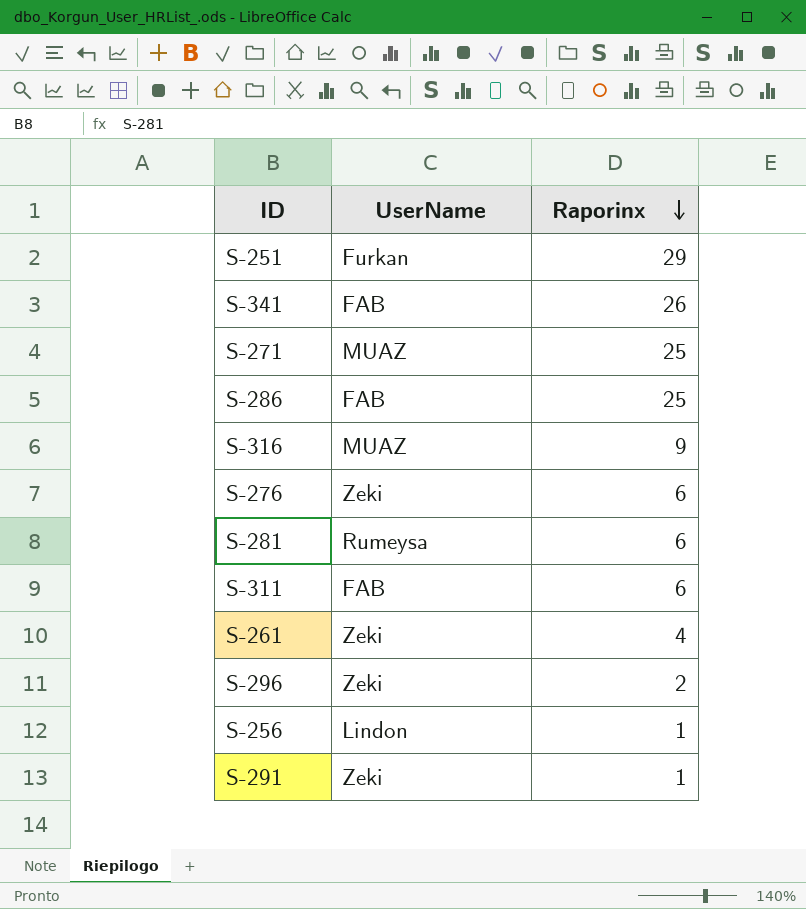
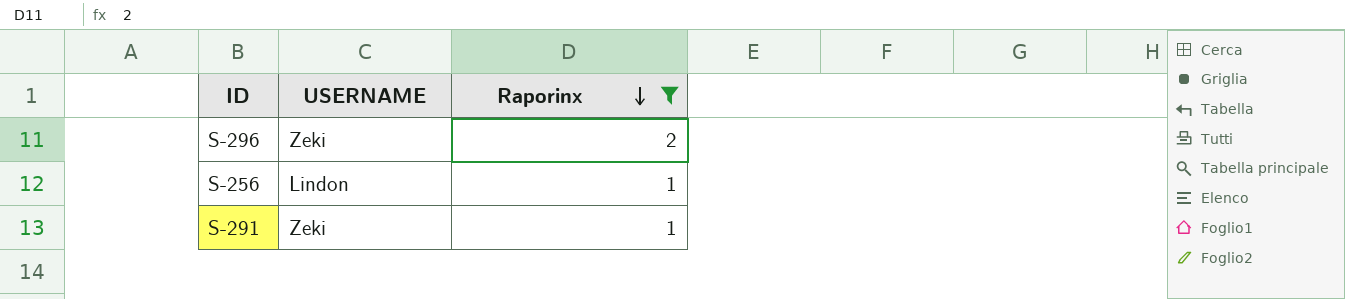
filter: none -> Raporinx <= 2
column name: UserName -> USERNAME

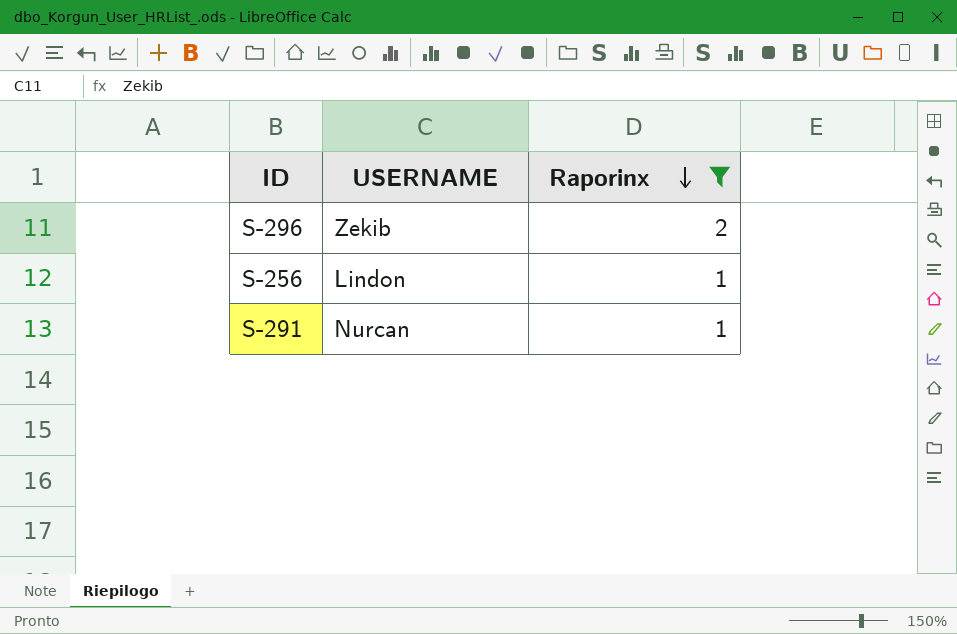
S-296 | USERNAME: Zeki -> Zekib
S-291 | USERNAME: Zeki -> Nurcan

